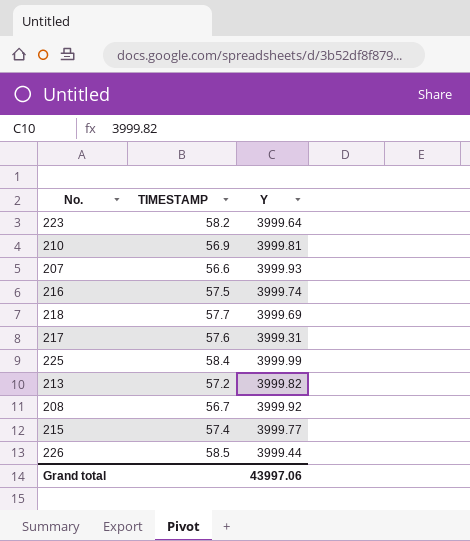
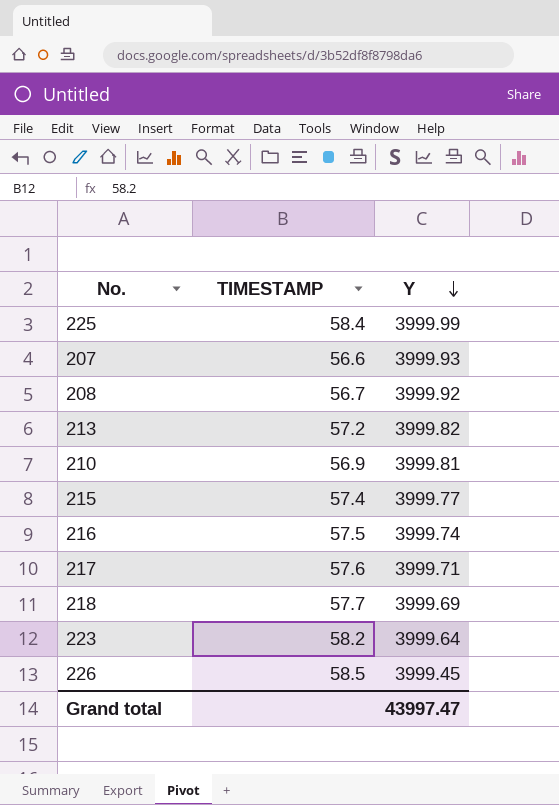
row order: none -> Y descending
217 | Y: 3999.31 -> 3999.71
226 | Y: 3999.44 -> 3999.45
Grand total | Y: 43997.06 -> 43997.47

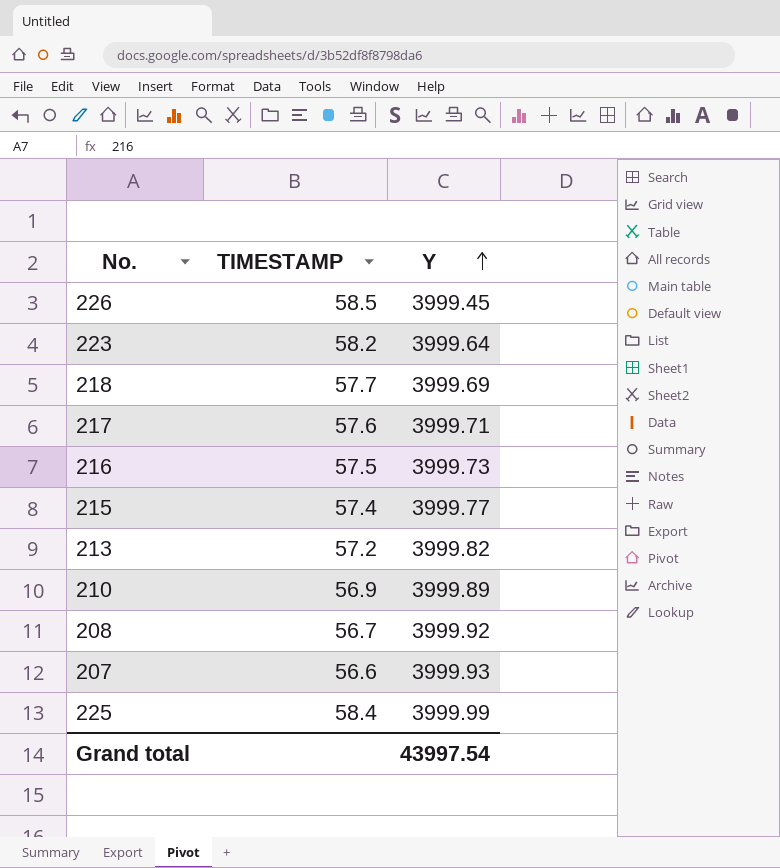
row order: Y descending -> Y ascending
216 | Y: 3999.74 -> 3999.73
210 | Y: 3999.81 -> 3999.89
Grand total | Y: 43997.47 -> 43997.54

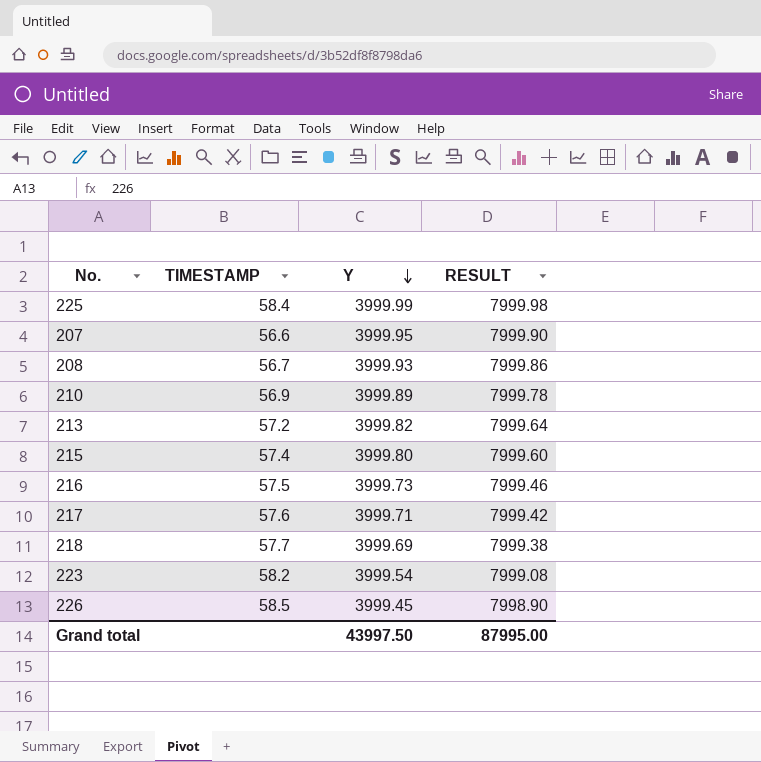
row order: Y ascending -> Y descending
column RESULT | formula: none -> [Y] * 2
207 | Y: 3999.93 -> 3999.95
208 | Y: 3999.92 -> 3999.93
215 | Y: 3999.77 -> 3999.80
223 | Y: 3999.64 -> 3999.54
Grand total | Y: 43997.54 -> 43997.50

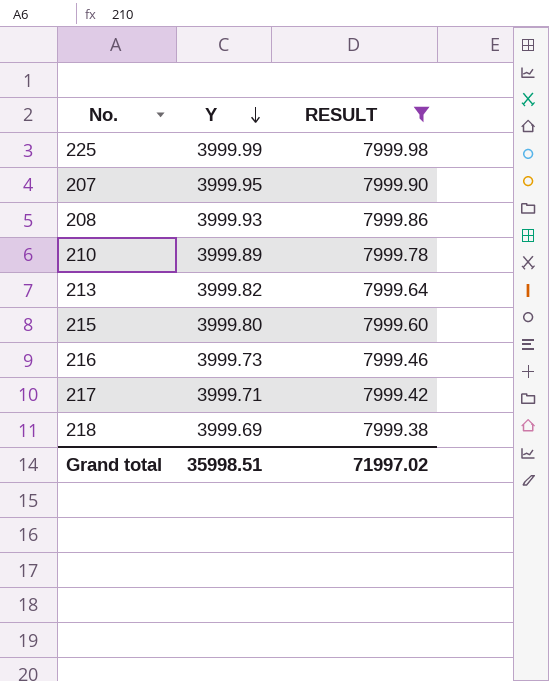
filter: none -> RESULT >= 7999.38
column TIMESTAMP | position: 2 -> none
Grand total | Y: 43997.50 -> 35998.51
Grand total | RESULT: 87995.00 -> 71997.02

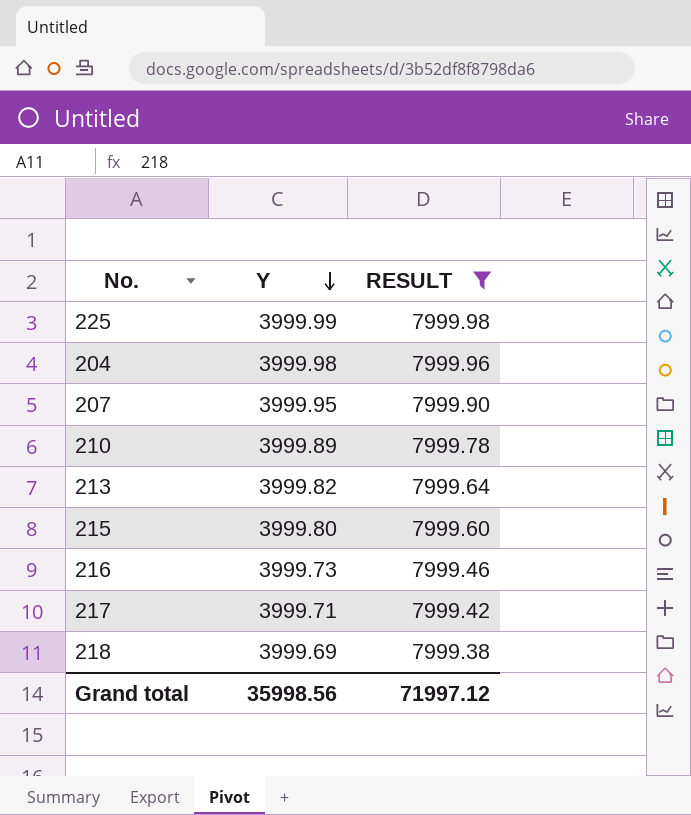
row 208: 3999.93 | 7999.86 -> none
row 204: none -> 3999.98 | 7999.96
Grand total | Y: 35998.51 -> 35998.56
Grand total | RESULT: 71997.02 -> 71997.12

